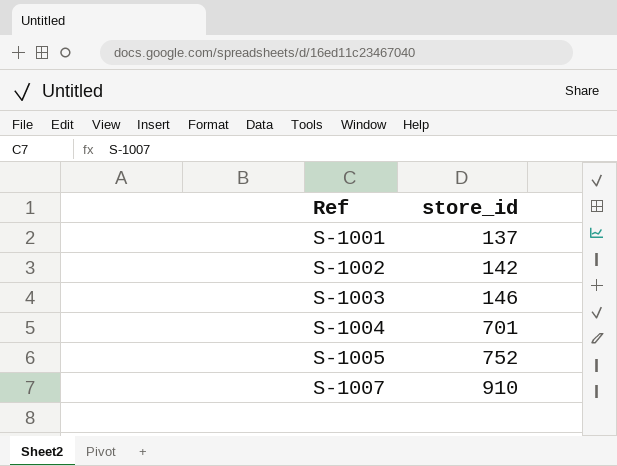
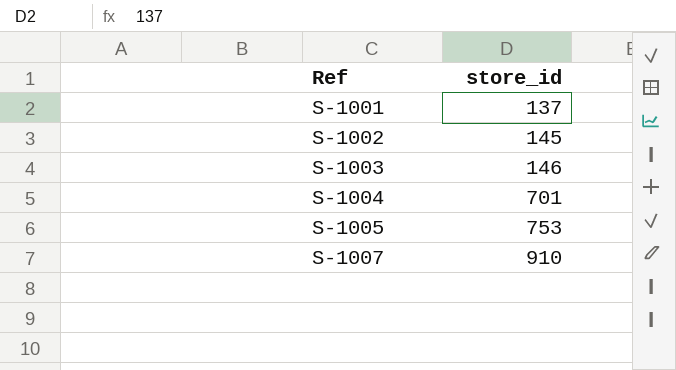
S-1002 | store_id: 142 -> 145
S-1005 | store_id: 752 -> 753

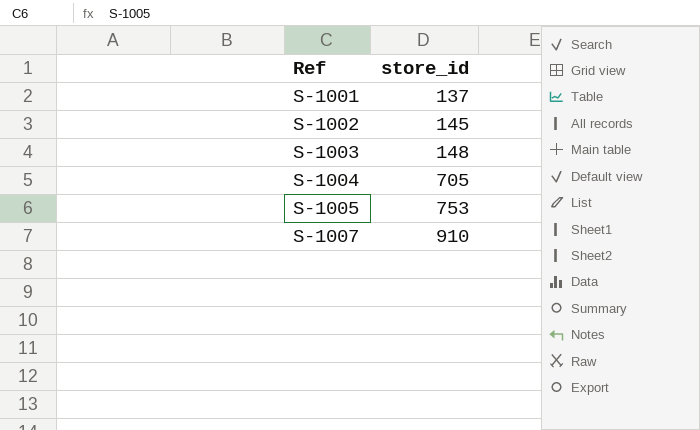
S-1003 | store_id: 146 -> 148
S-1004 | store_id: 701 -> 705

